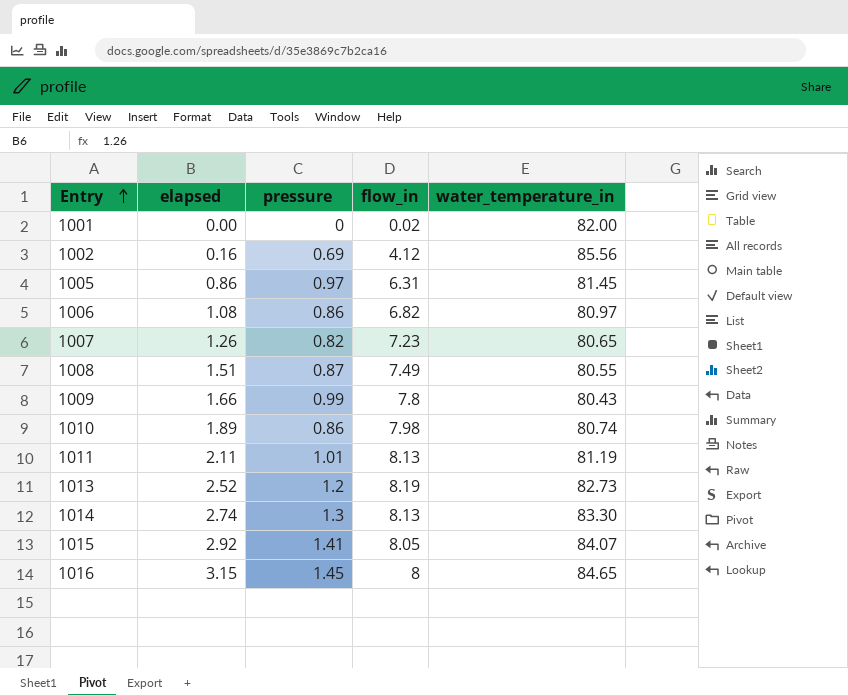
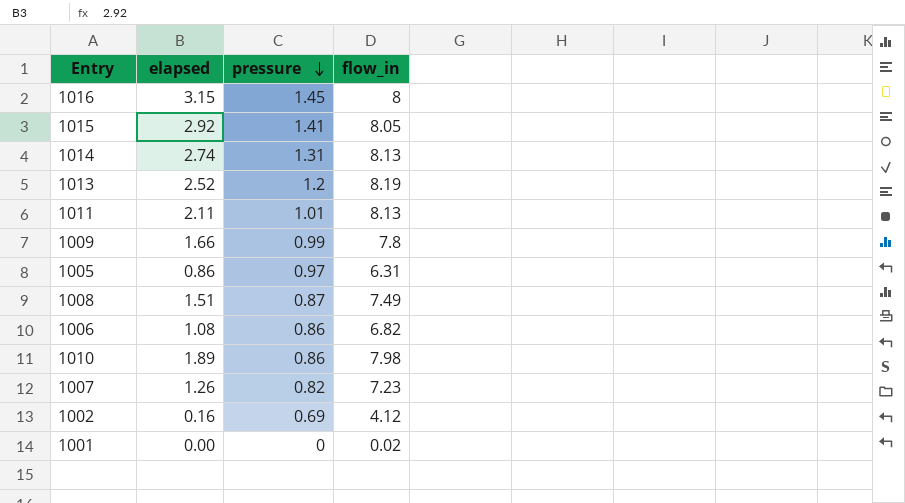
row order: Entry ascending -> pressure descending
column water_temperature_in | position: 5 -> none
1014 | pressure: 1.3 -> 1.31

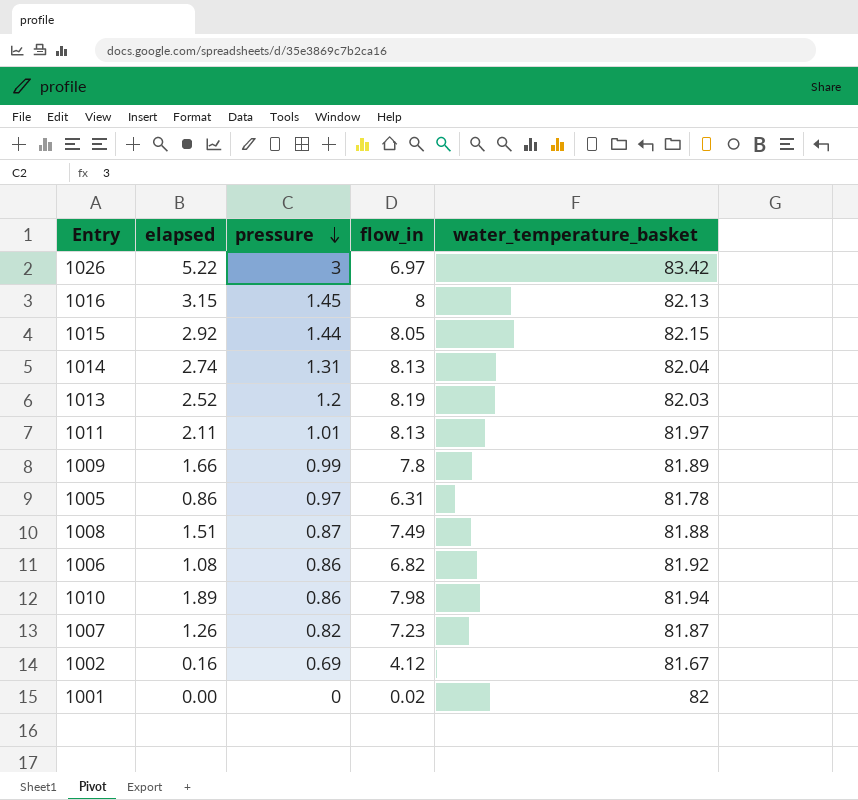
column water_temperature_basket | position: none -> 5
row 1026: none -> 5.22 | 3 | 6.97 | 83.42
1015 | pressure: 1.41 -> 1.44

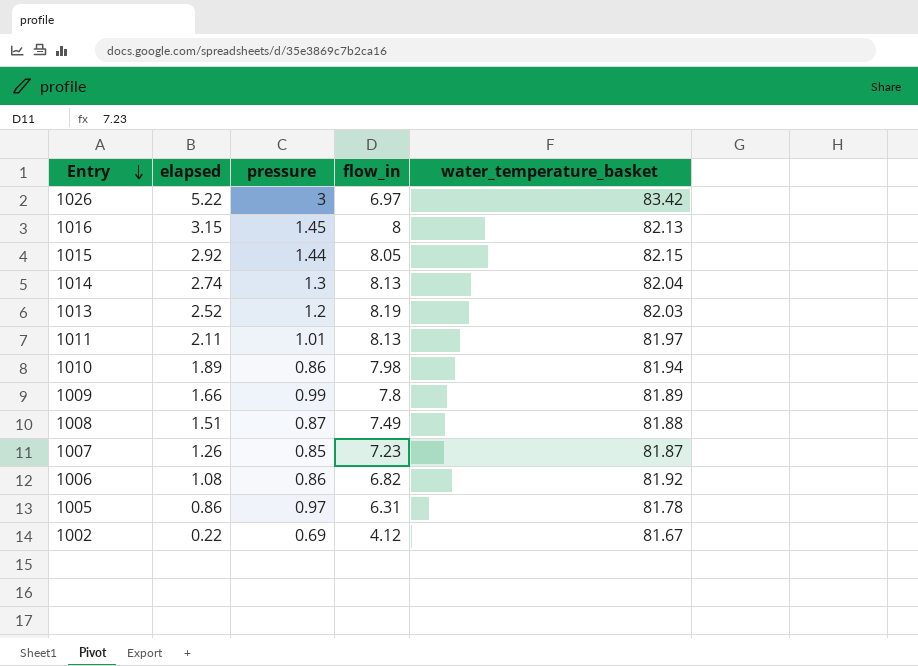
row order: pressure descending -> Entry descending
row 1001: 0.00 | 0 | 0.02 | 82 -> none
1014 | pressure: 1.31 -> 1.3
1007 | pressure: 0.82 -> 0.85
1002 | elapsed: 0.16 -> 0.22

